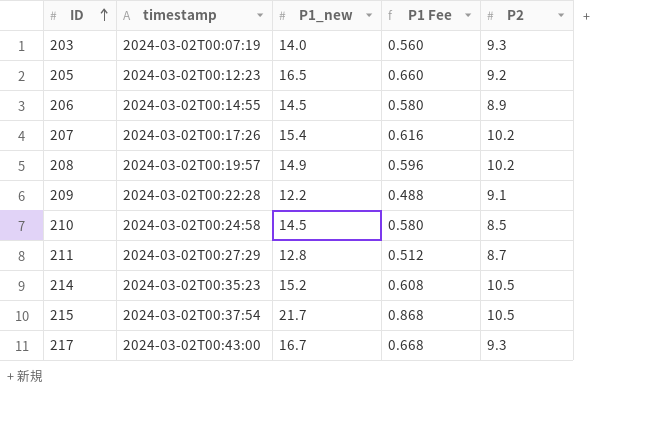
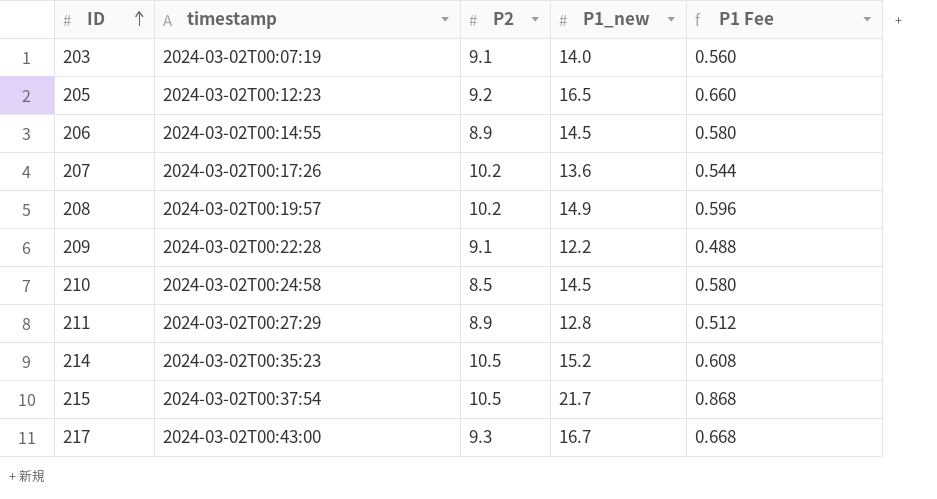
column P2 | position: 5 -> 3
203 | P2: 9.3 -> 9.1
207 | P1_new: 15.4 -> 13.6
207 | P1 Fee: 0.616 -> 0.544
211 | P2: 8.7 -> 8.9

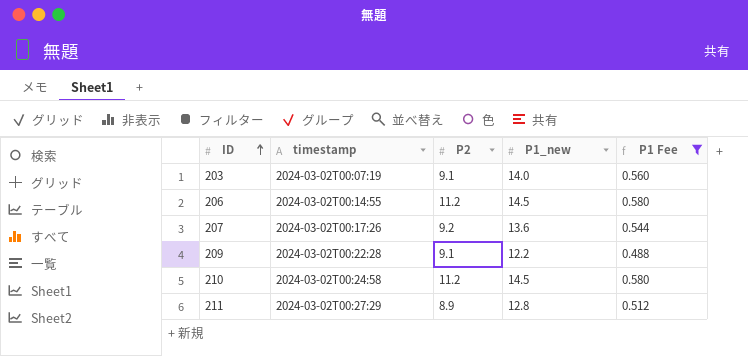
filter: none -> P1 Fee <= 0.580
206 | P2: 8.9 -> 11.2
207 | P2: 10.2 -> 9.2
210 | P2: 8.5 -> 11.2

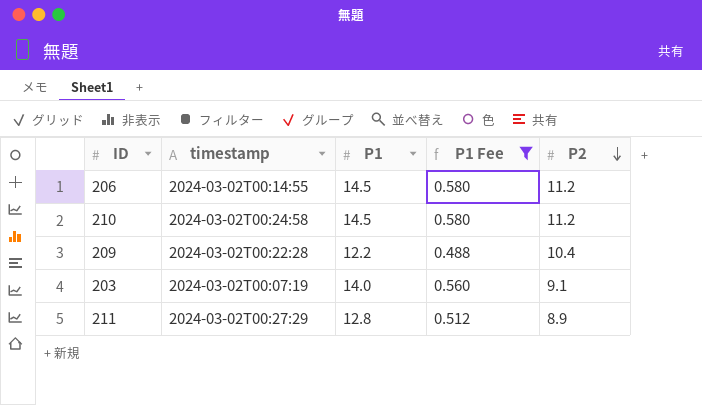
row order: ID ascending -> P2 descending
column name: P1_new -> P1
column P2 | position: 3 -> 5
row 207: 2024-03-02T00:17:26 | 9.2 | 13.6 | 0.544 -> none
209 | P2: 9.1 -> 10.4

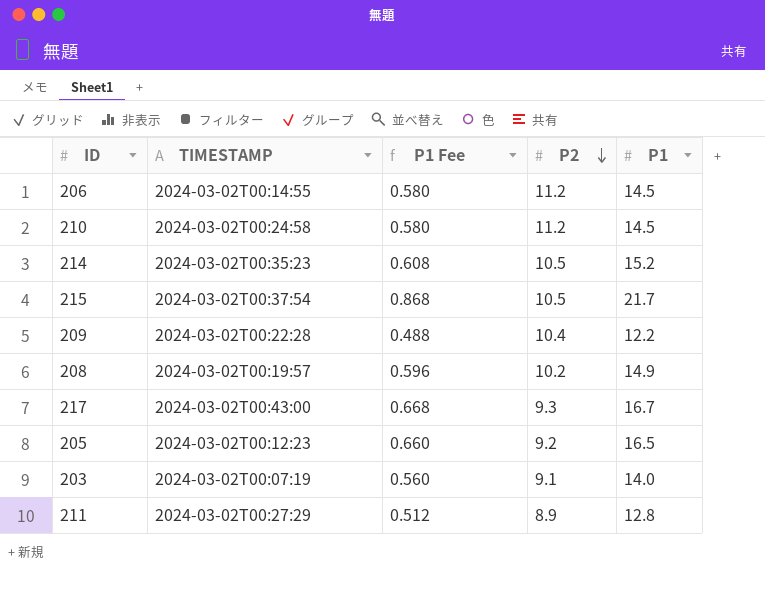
filter: P1 Fee <= 0.580 -> none
column name: timestamp -> TIMESTAMP
column P1 | position: 3 -> 5

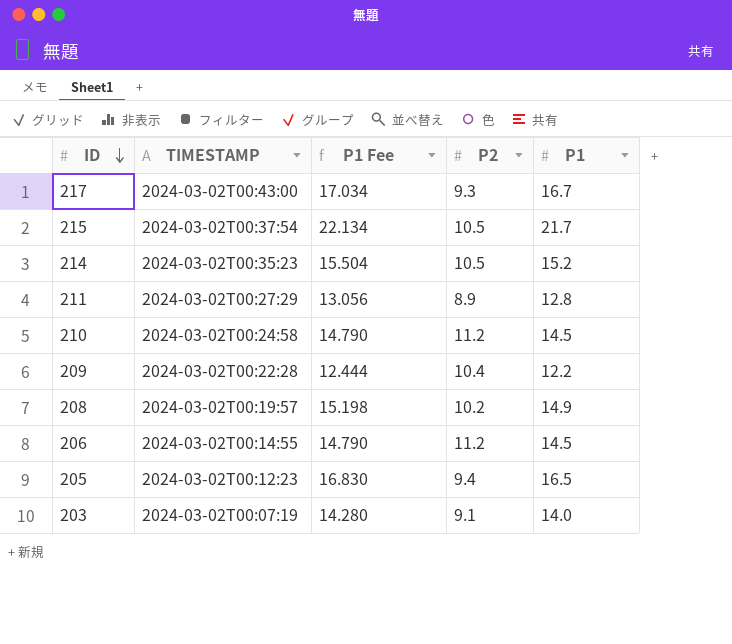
row order: P2 descending -> ID descending
column P1 Fee | formula: [P1] * 0.04 -> [P1] * 1.02
205 | P2: 9.2 -> 9.4

